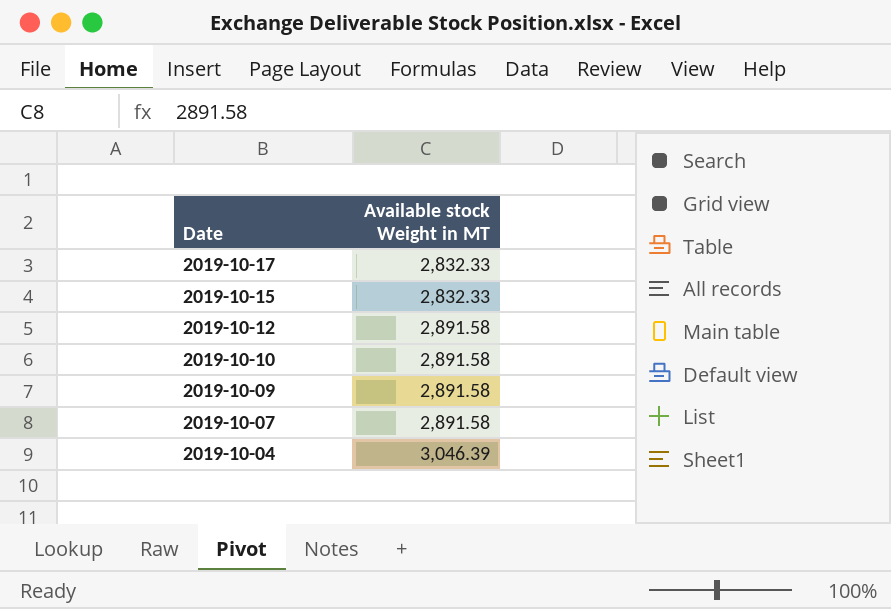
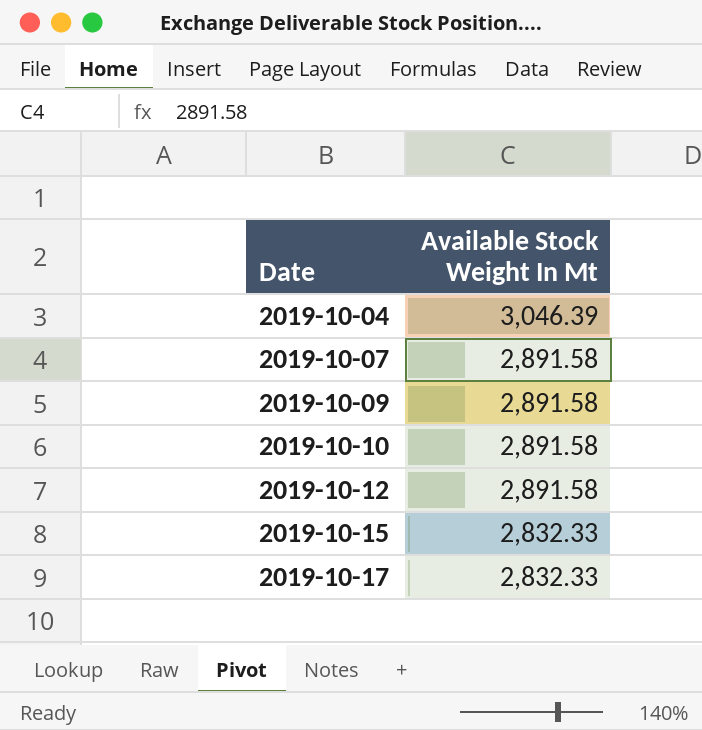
row order: Date descending -> Date ascending
column name: Available stock Weight in MT -> Available Stock Weight In Mt

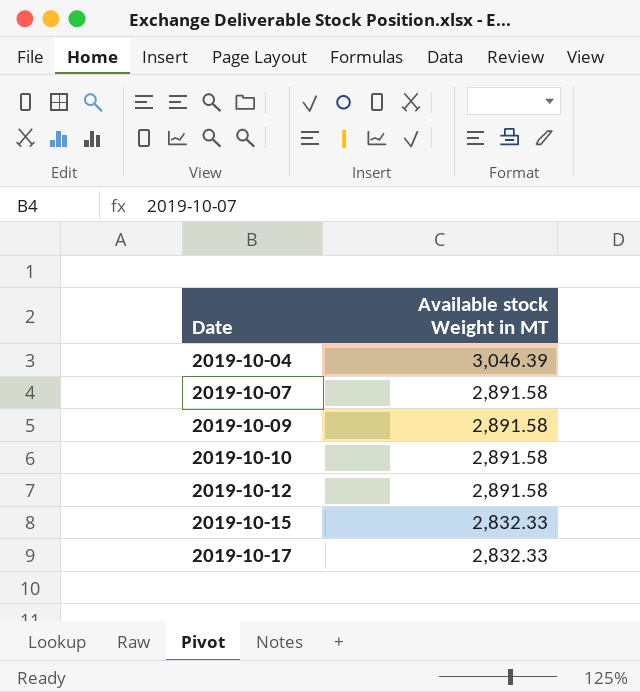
column name: Available Stock Weight In Mt -> Available stock Weight in MT

